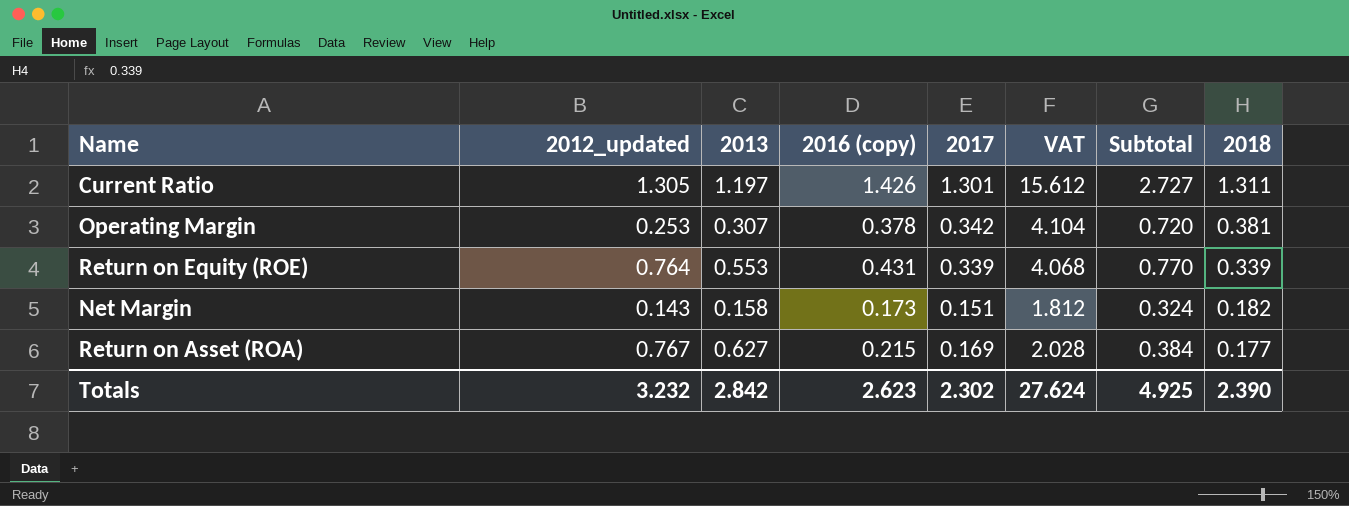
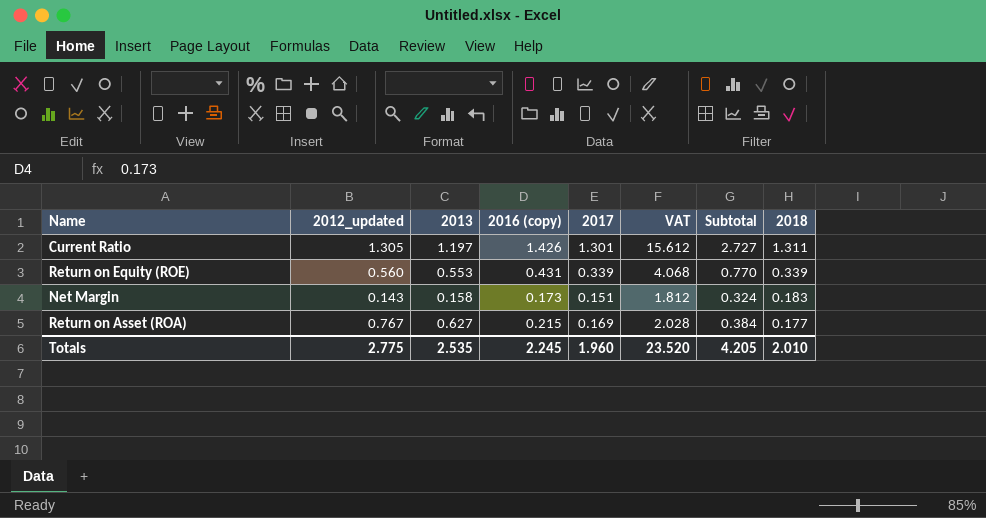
row Operating Margin: 0.253 | 0.307 | 0.378 | 0.342 | 4.104 | 0.720 | 0.381 -> none
Return on Equity (ROE) | 2012_updated: 0.764 -> 0.560
Net Margin | 2018: 0.182 -> 0.183
Totals | 2012_updated: 3.232 -> 2.775
Totals | 2013: 2.842 -> 2.535
Totals | 2016 (copy): 2.623 -> 2.245
Totals | 2017: 2.302 -> 1.960
Totals | VAT: 27.624 -> 23.520
Totals | Subtotal: 4.925 -> 4.205
Totals | 2018: 2.390 -> 2.010

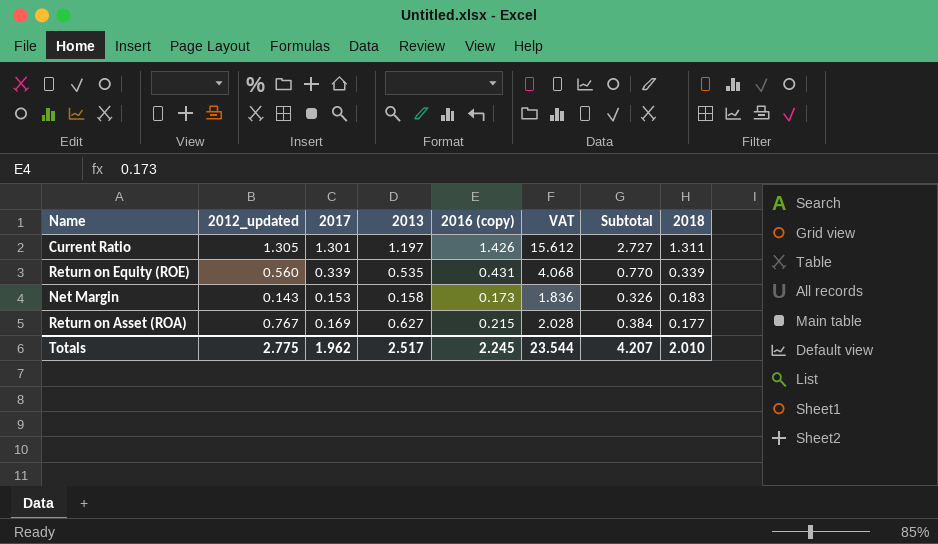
column 2017 | position: 5 -> 3
Return on Equity (ROE) | 2013: 0.553 -> 0.535
Net Margin | 2017: 0.151 -> 0.153
Net Margin | VAT: 1.812 -> 1.836
Net Margin | Subtotal: 0.324 -> 0.326
Totals | 2017: 1.960 -> 1.962
Totals | 2013: 2.535 -> 2.517
Totals | VAT: 23.520 -> 23.544
Totals | Subtotal: 4.205 -> 4.207

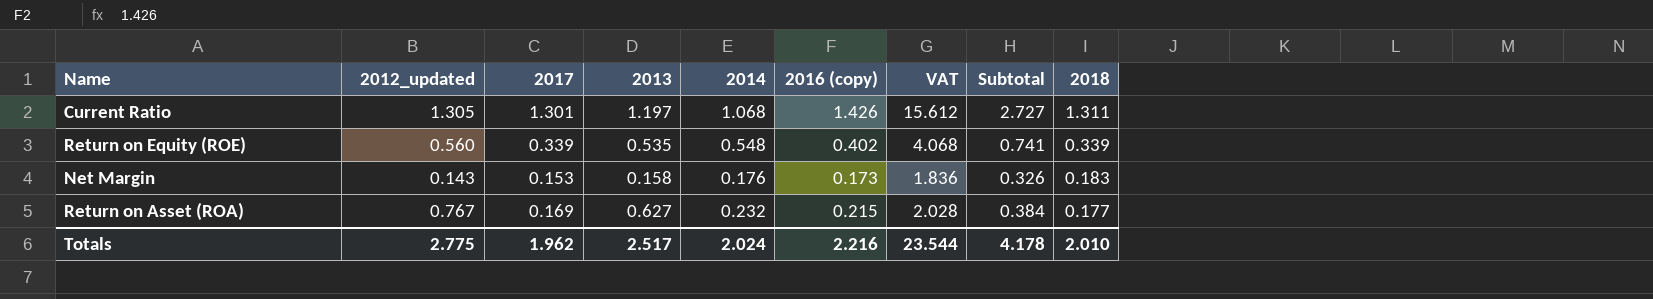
column 2014 | position: none -> 5
Return on Equity (ROE) | 2016 (copy): 0.431 -> 0.402
Return on Equity (ROE) | Subtotal: 0.770 -> 0.741
Totals | 2016 (copy): 2.245 -> 2.216
Totals | Subtotal: 4.207 -> 4.178

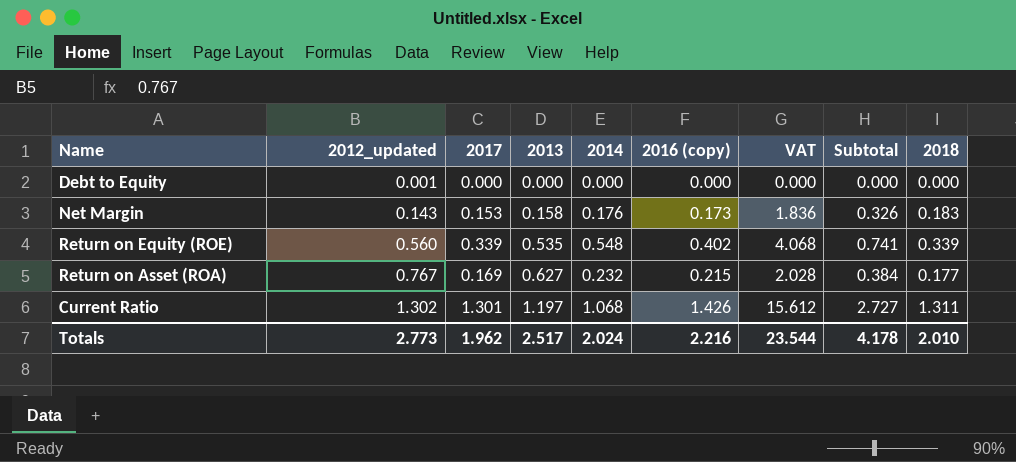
row order: 2018 descending -> 2012_updated ascending
row Debt to Equity: none -> 0.001 | 0.000 | 0.000 | 0.000 | 0.000 | 0.000 | 0.000 | 0.000
Current Ratio | 2012_updated: 1.305 -> 1.302
Totals | 2012_updated: 2.775 -> 2.773

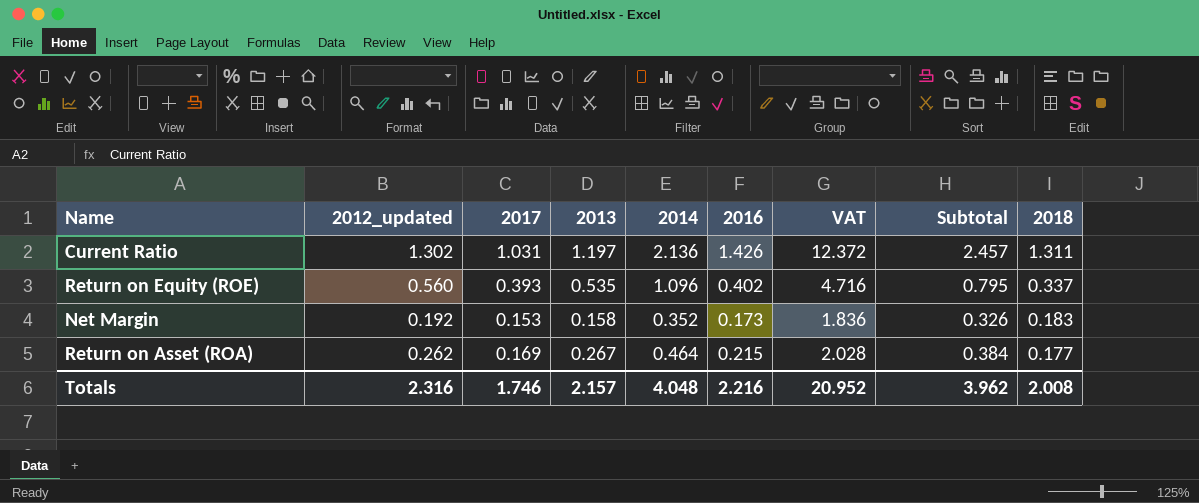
row order: 2012_updated ascending -> 2018 descending
column name: 2016 (copy) -> 2016
row Debt to Equity: 0.001 | 0.000 | 0.000 | 0.000 | 0.000 | 0.000 | 0.000 | 0.000 -> none
Current Ratio | 2017: 1.301 -> 1.031
Current Ratio | 2014: 1.068 -> 2.136
Current Ratio | VAT: 15.612 -> 12.372
Current Ratio | Subtotal: 2.727 -> 2.457
Return on Equity (ROE) | 2017: 0.339 -> 0.393
Return on Equity (ROE) | 2014: 0.548 -> 1.096
Return on Equity (ROE) | VAT: 4.068 -> 4.716
Return on Equity (ROE) | Subtotal: 0.741 -> 0.795
Return on Equity (ROE) | 2018: 0.339 -> 0.337
Net Margin | 2012_updated: 0.143 -> 0.192
Net Margin | 2014: 0.176 -> 0.352
Return on Asset (ROA) | 2012_updated: 0.767 -> 0.262
Return on Asset (ROA) | 2013: 0.627 -> 0.267
Return on Asset (ROA) | 2014: 0.232 -> 0.464
Totals | 2012_updated: 2.773 -> 2.316
Totals | 2017: 1.962 -> 1.746
Totals | 2013: 2.517 -> 2.157
Totals | 2014: 2.024 -> 4.048
Totals | VAT: 23.544 -> 20.952
Totals | Subtotal: 4.178 -> 3.962
Totals | 2018: 2.010 -> 2.008

